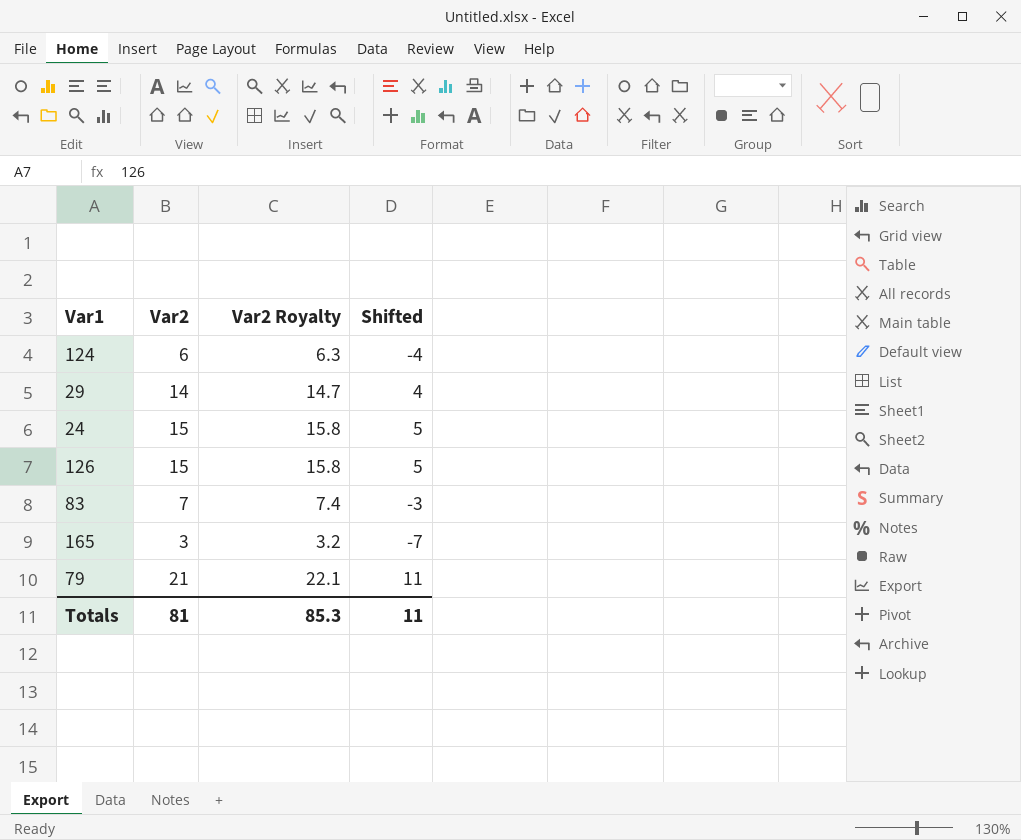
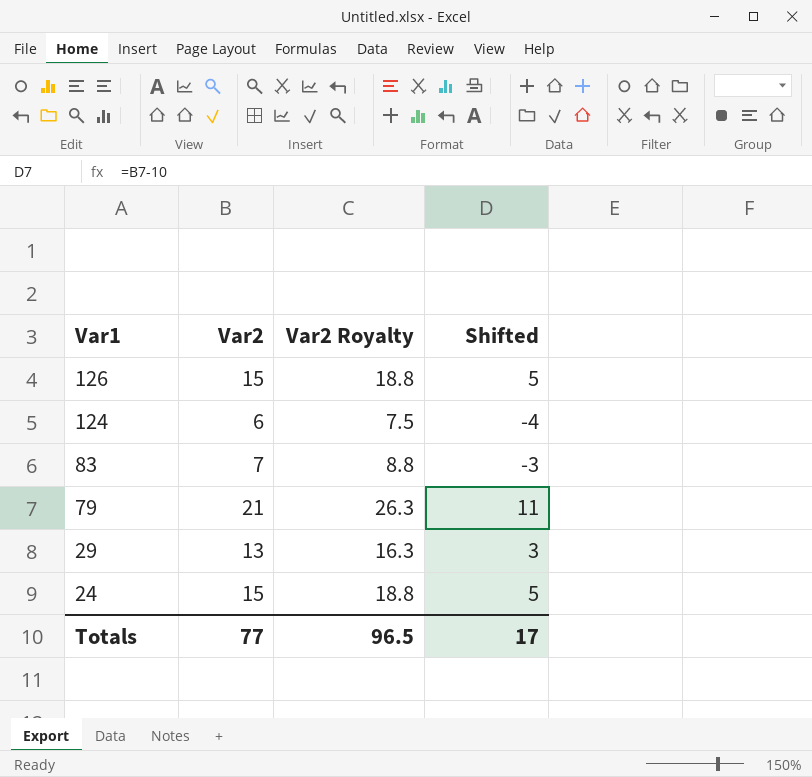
row order: none -> Var1 descending
column Var2 Royalty | formula: [Var2] * 1.05 -> [Var2] * 1.25
row 165: 3 | 3.2 | -7 -> none
29 | Var2: 14 -> 13
29 | Shifted: 4 -> 3
Totals | Var2: 81 -> 77
Totals | Var2 Royalty: 85.3 -> 96.5
Totals | Shifted: 11 -> 17

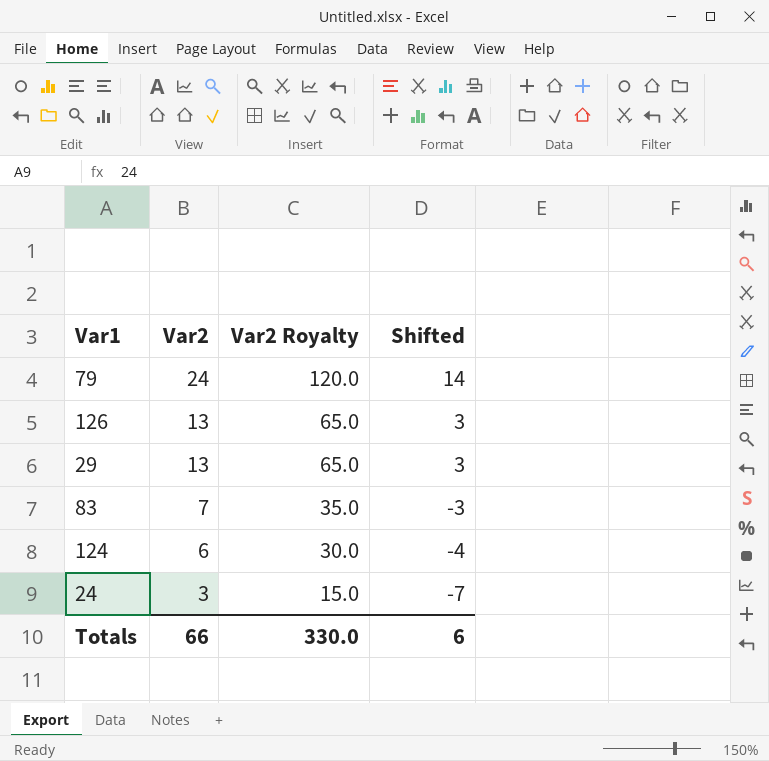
row order: Var1 descending -> Var2 descending
column Var2 Royalty | formula: [Var2] * 1.25 -> [Var2] * 5
79 | Var2: 21 -> 24
79 | Shifted: 11 -> 14
126 | Var2: 15 -> 13
126 | Shifted: 5 -> 3
24 | Var2: 15 -> 3
24 | Shifted: 5 -> -7
Totals | Var2: 77 -> 66
Totals | Var2 Royalty: 96.5 -> 330.0
Totals | Shifted: 17 -> 6

